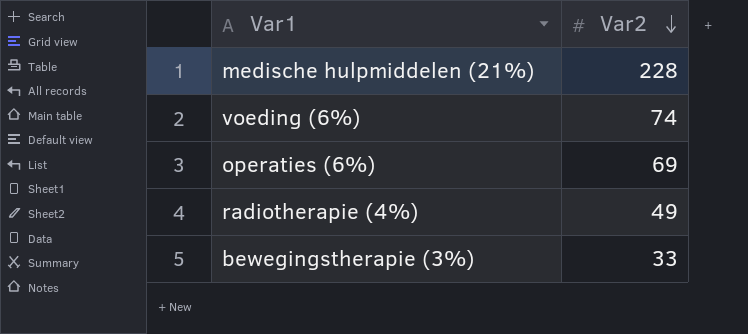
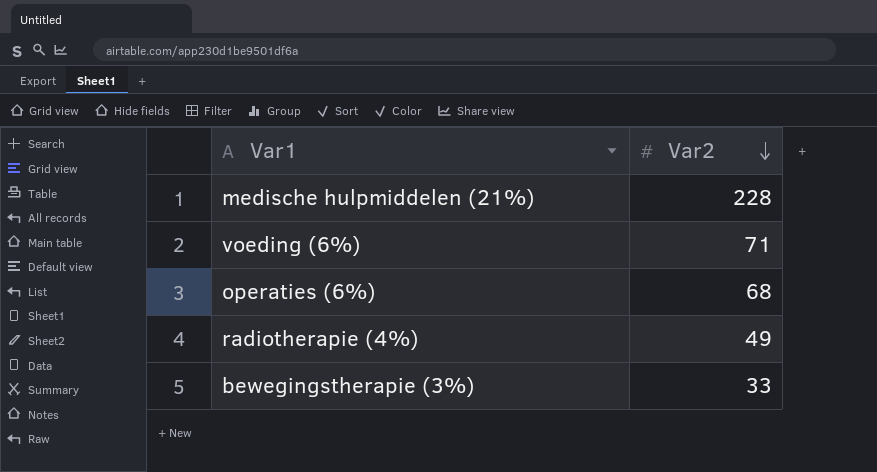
voeding (6%) | Var2: 74 -> 71
operaties (6%) | Var2: 69 -> 68

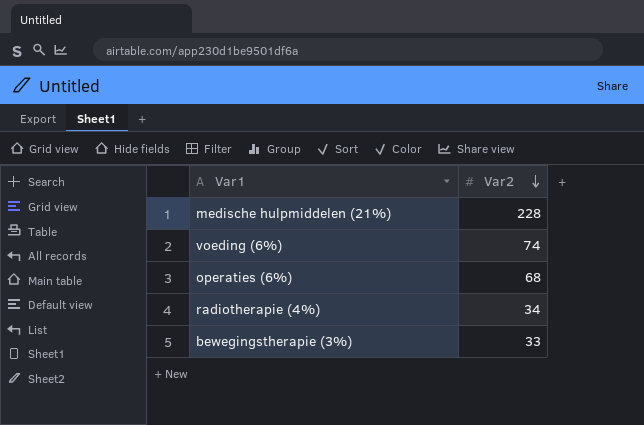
voeding (6%) | Var2: 71 -> 74
radiotherapie (4%) | Var2: 49 -> 34

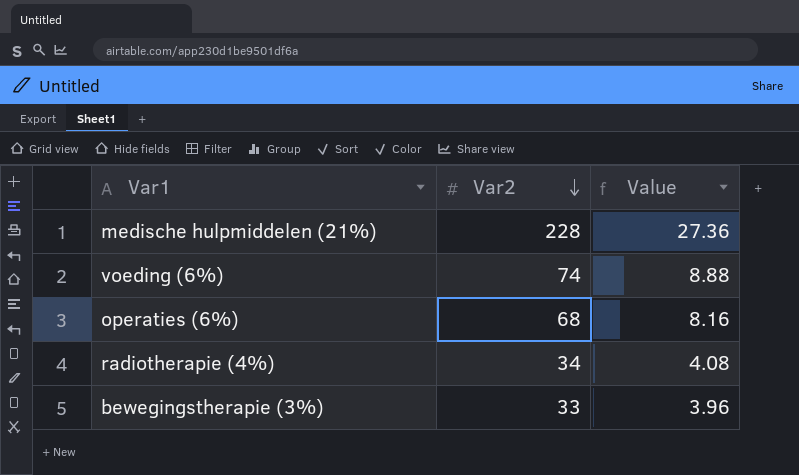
column Value | formula: none -> [Var2] * 0.12

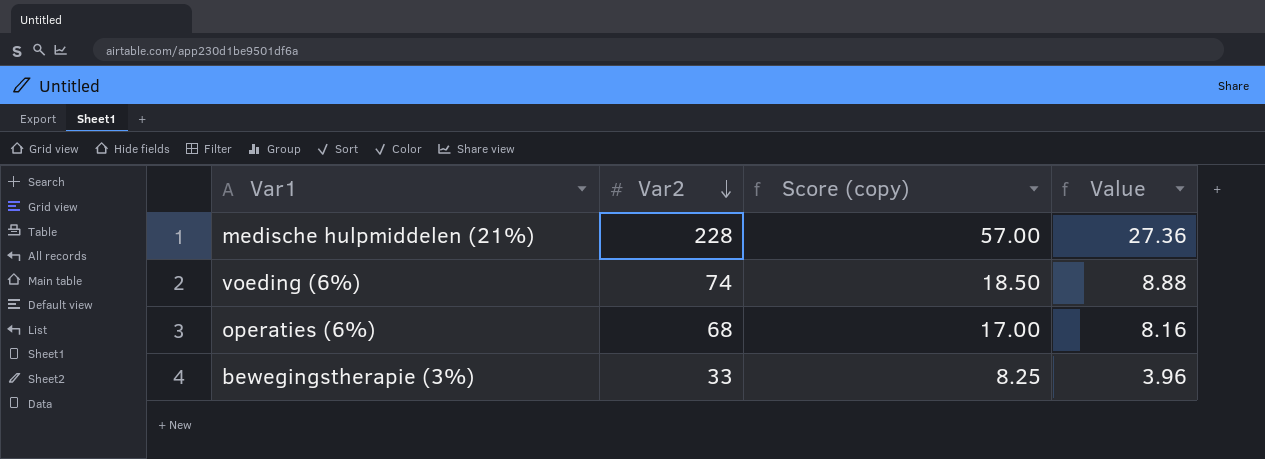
column Score (copy) | formula: none -> [Var2] * 0.25
row radiotherapie (4%): 34 | 4.08 -> none

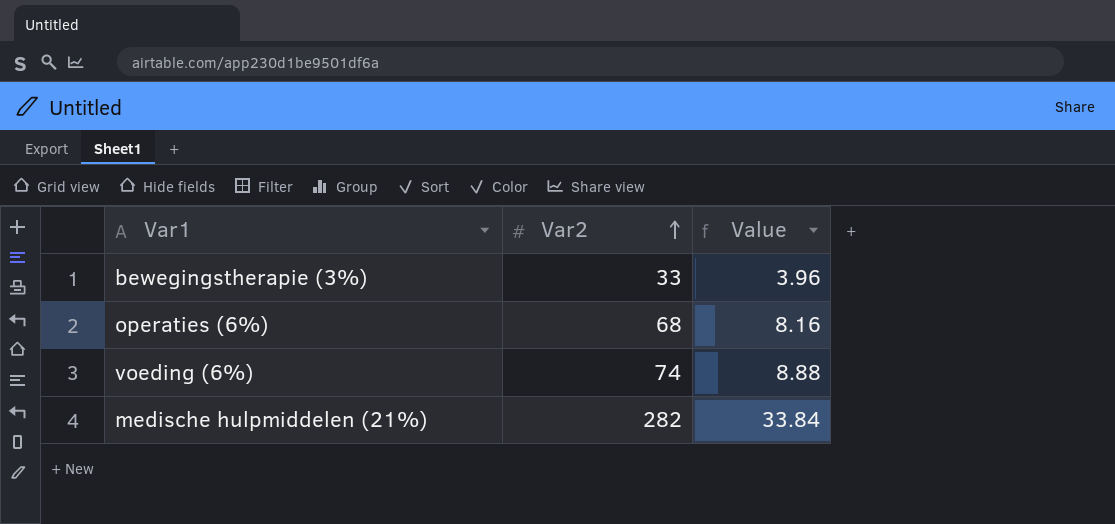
row order: Var2 descending -> Var2 ascending
column Score (copy) | formula: [Var2] * 0.25 -> none
medische hulpmiddelen (21%) | Var2: 228 -> 282
medische hulpmiddelen (21%) | Value: 27.36 -> 33.84

